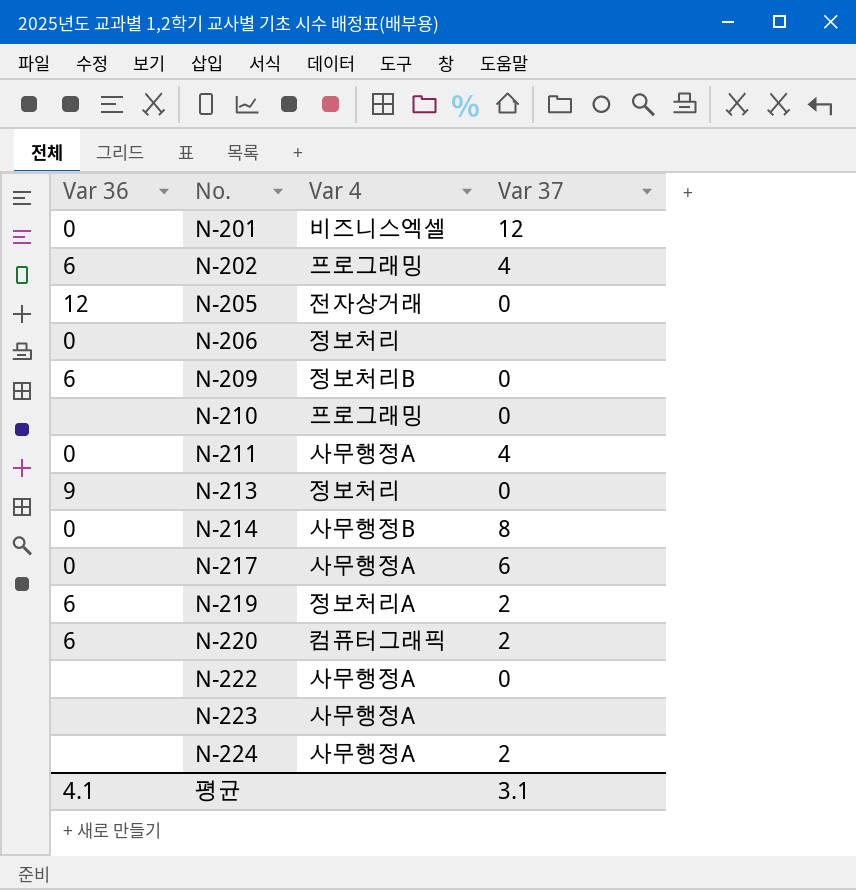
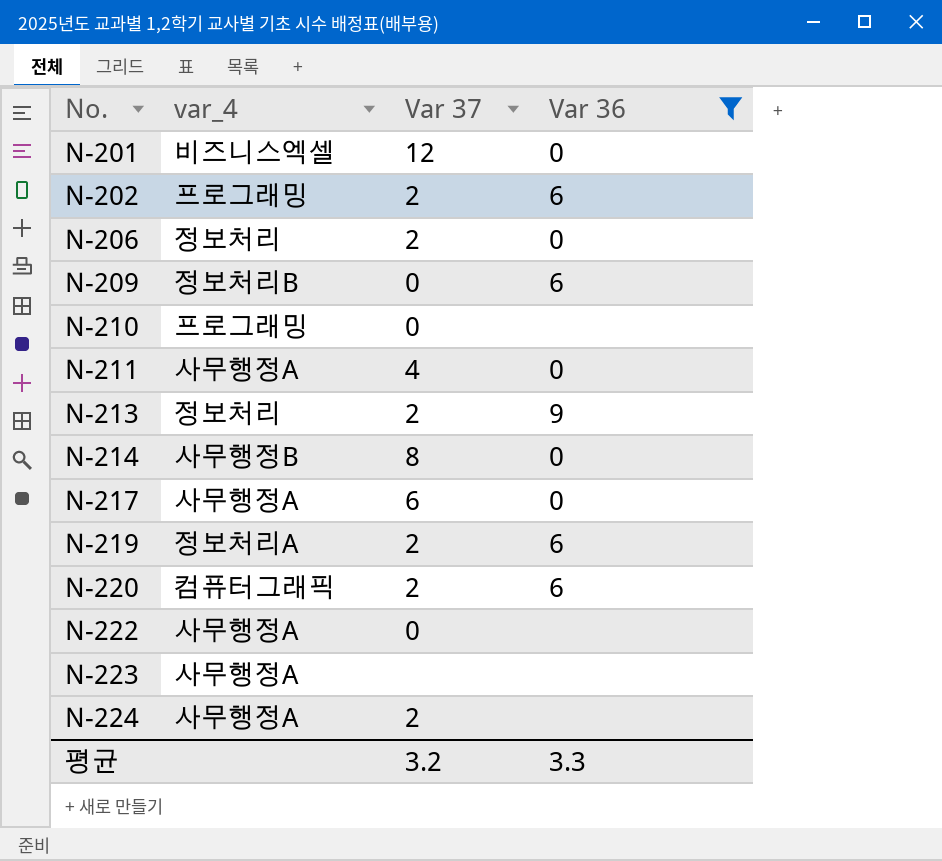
filter: none -> Var 36 != 12
column name: Var 4 -> var_4
column Var 36 | position: 1 -> 4
N-202 | Var 37: 4 -> 2
N-206 | Var 37: none -> 2
N-213 | Var 37: 0 -> 2
평균 | Var 37: 3.1 -> 3.2
평균 | Var 36: 4.1 -> 3.3

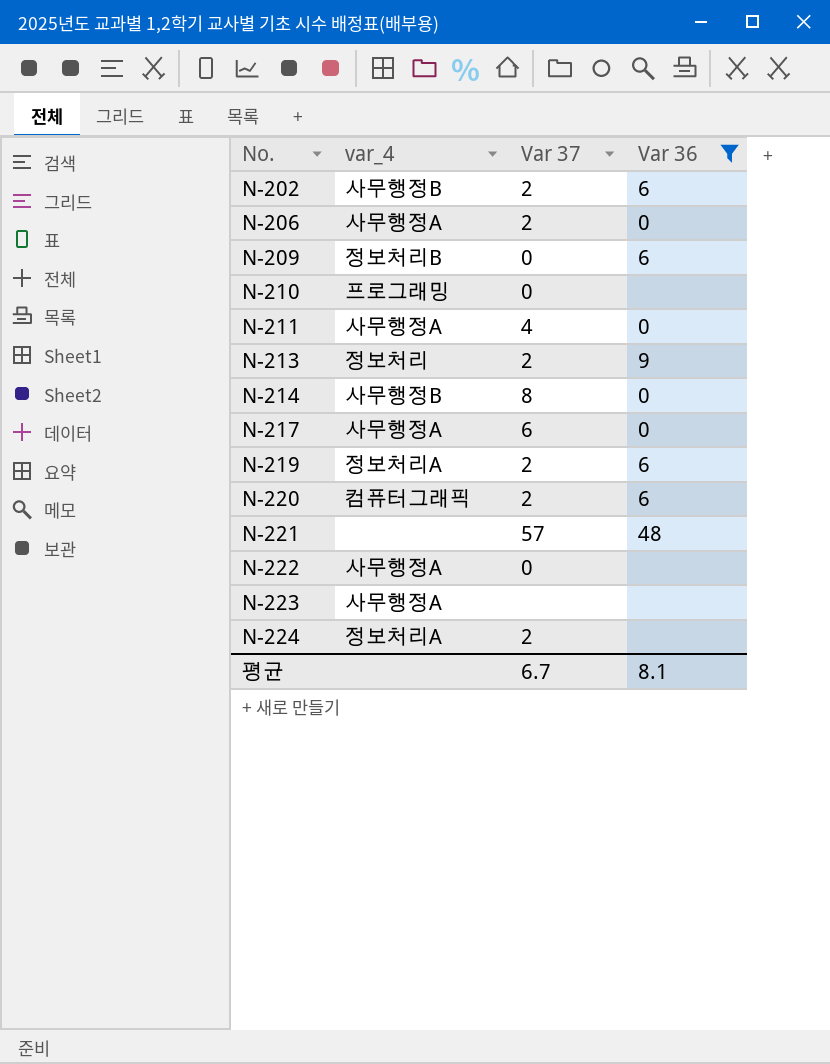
row N-201: 비즈니스엑셀 | 12 | 0 -> none
N-202 | var_4: 프로그래밍 -> 사무행정B
N-206 | var_4: 정보처리 -> 사무행정A
row N-221: none -> none | 57 | 48
N-224 | var_4: 사무행정A -> 정보처리A
평균 | Var 37: 3.2 -> 6.7
평균 | Var 36: 3.3 -> 8.1

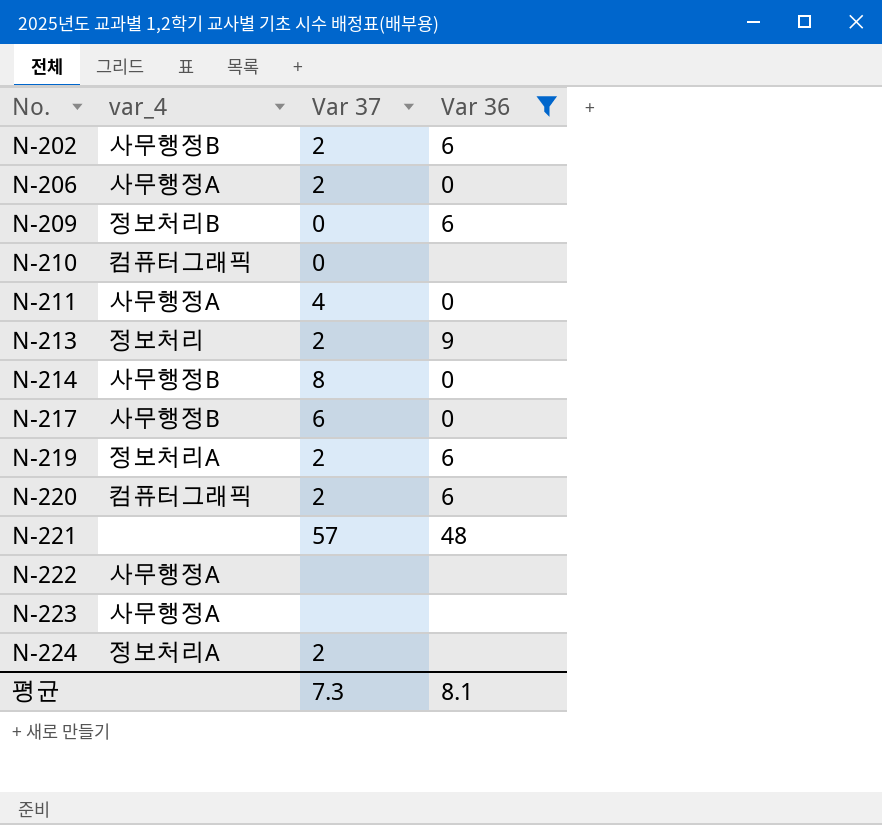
N-210 | var_4: 프로그래밍 -> 컴퓨터그래픽
N-217 | var_4: 사무행정A -> 사무행정B
N-222 | Var 37: 0 -> none
평균 | Var 37: 6.7 -> 7.3

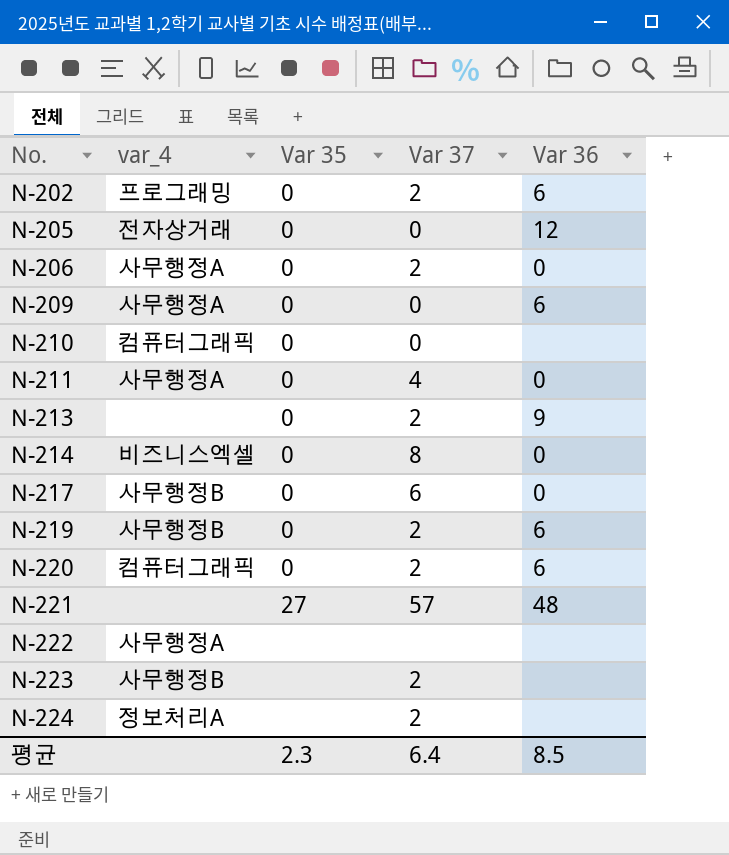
filter: Var 36 != 12 -> none
column Var 35 | position: none -> 3
N-202 | var_4: 사무행정B -> 프로그래밍
N-209 | var_4: 정보처리B -> 사무행정A
N-213 | var_4: 정보처리 -> none
N-214 | var_4: 사무행정B -> 비즈니스엑셀
N-219 | var_4: 정보처리A -> 사무행정B
N-223 | var_4: 사무행정A -> 사무행정B
N-223 | Var 37: none -> 2
평균 | Var 37: 7.3 -> 6.4
평균 | Var 36: 8.1 -> 8.5

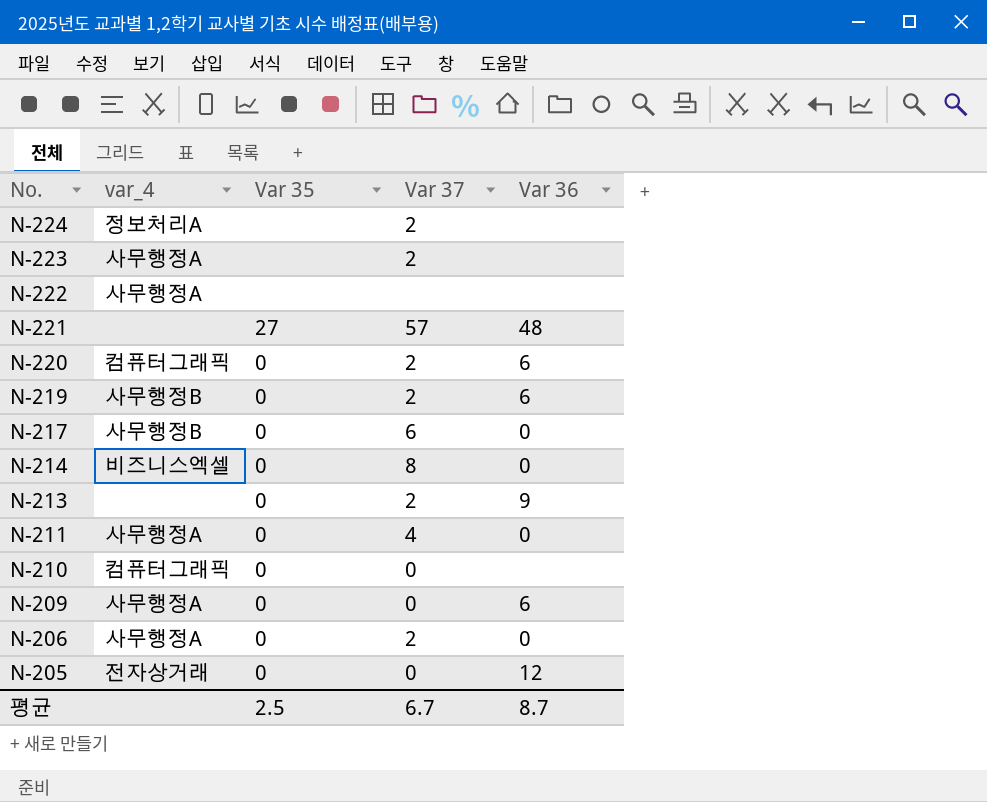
row order: No. ascending -> No. descending
row N-202: 프로그래밍 | 0 | 2 | 6 -> none
N-223 | var_4: 사무행정B -> 사무행정A
평균 | Var 35: 2.3 -> 2.5
평균 | Var 37: 6.4 -> 6.7
평균 | Var 36: 8.5 -> 8.7

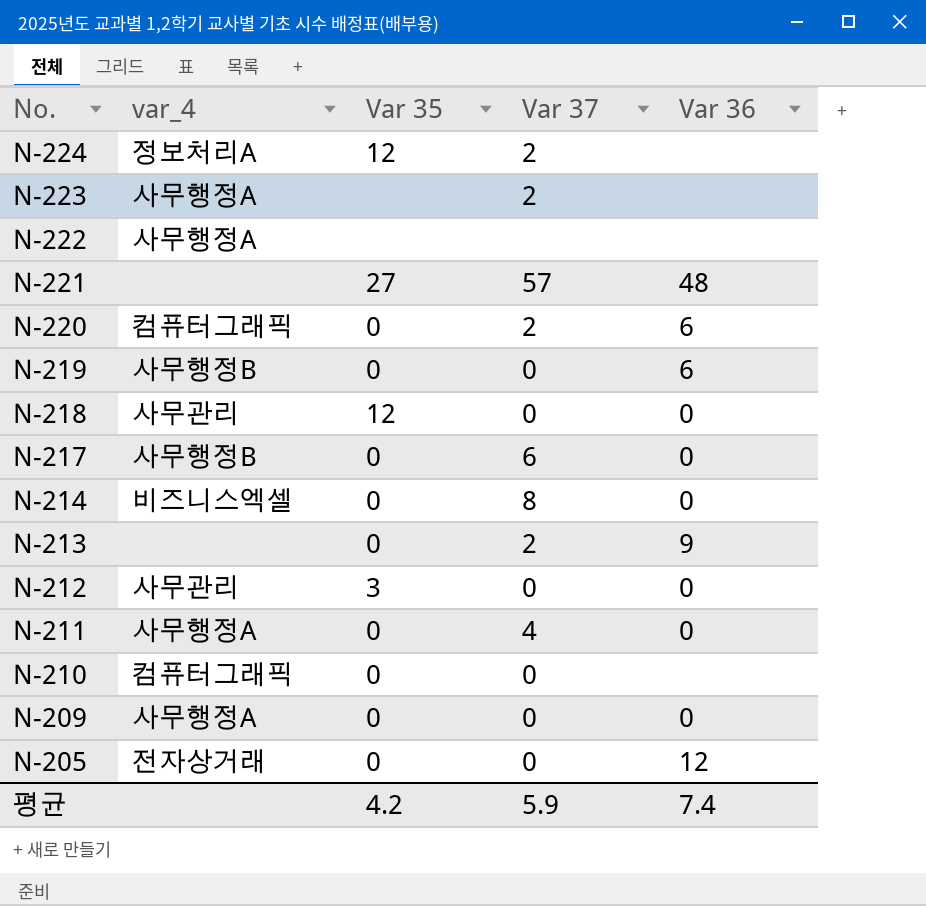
row N-206: 사무행정A | 0 | 2 | 0 -> none
N-224 | Var 35: none -> 12
N-219 | Var 37: 2 -> 0
row N-218: none -> 사무관리 | 12 | 0 | 0
row N-212: none -> 사무관리 | 3 | 0 | 0
N-209 | Var 36: 6 -> 0
평균 | Var 35: 2.5 -> 4.2
평균 | Var 37: 6.7 -> 5.9
평균 | Var 36: 8.7 -> 7.4

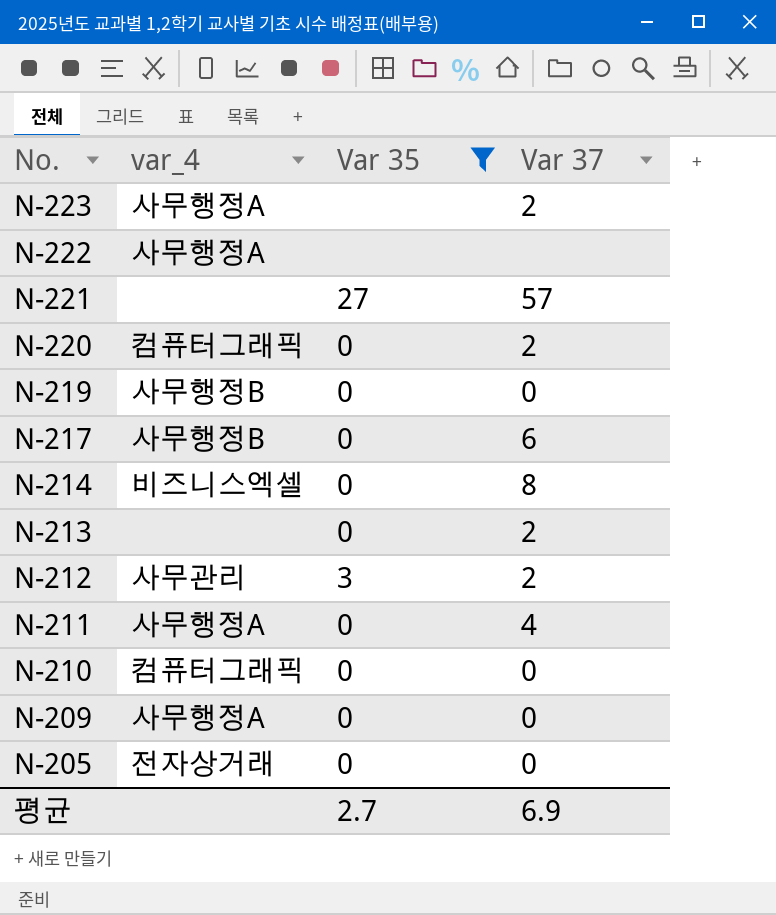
filter: none -> Var 35 != 12
column Var 36 | position: 5 -> none
N-212 | Var 37: 0 -> 2
평균 | Var 35: 4.2 -> 2.7
평균 | Var 37: 5.9 -> 6.9

